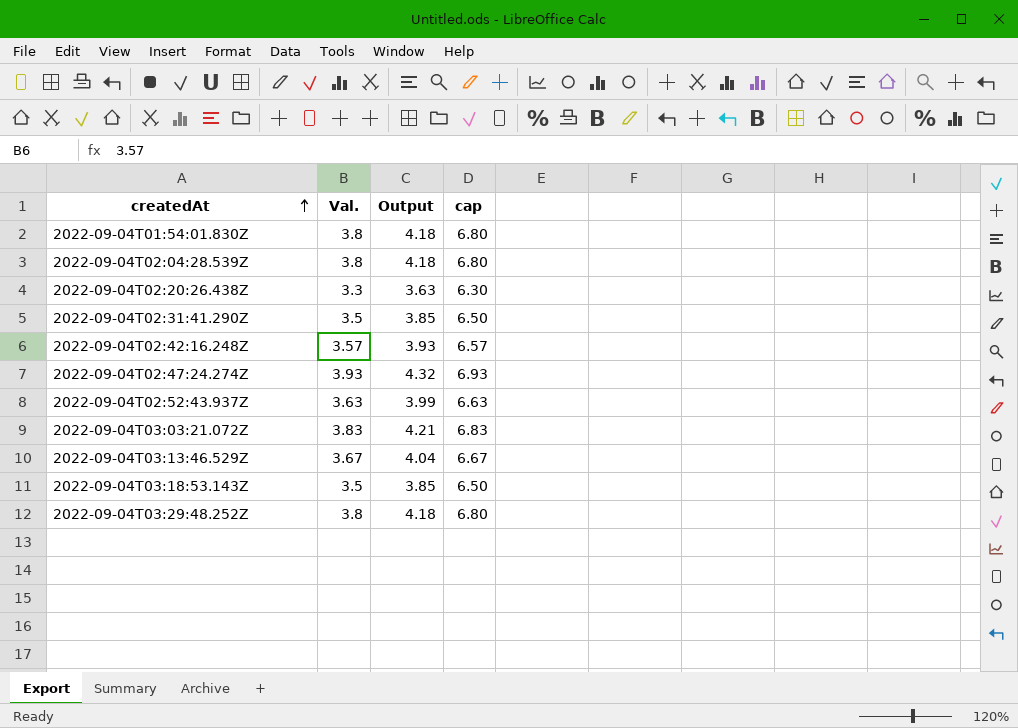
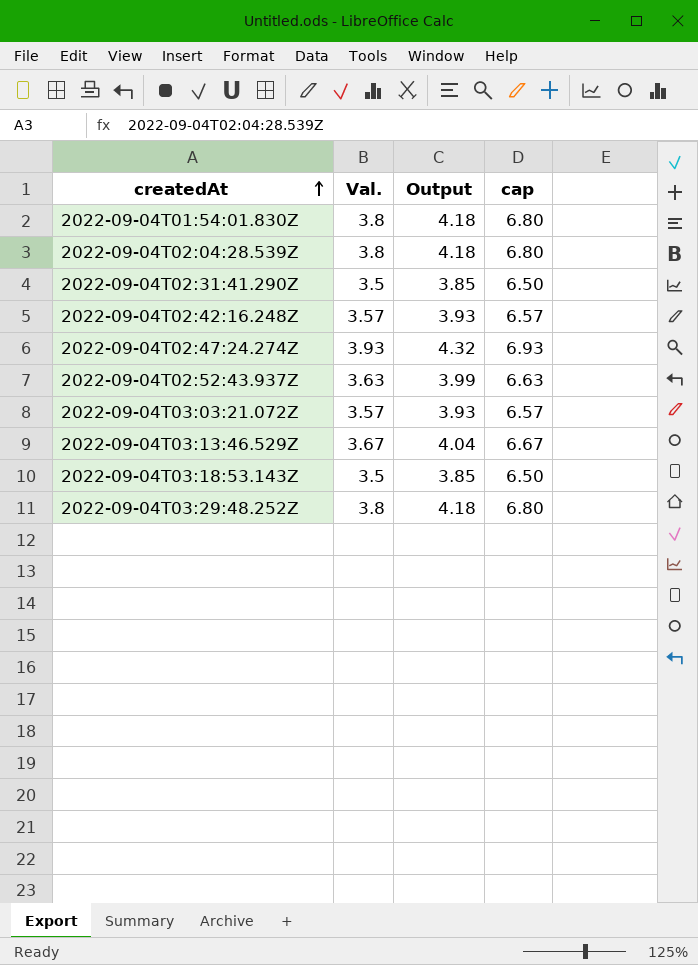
row 2022-09-04T02:20:26.438Z: 3.3 | 3.63 | 6.30 -> none
2022-09-04T03:03:21.072Z | Val.: 3.83 -> 3.57
2022-09-04T03:03:21.072Z | Output: 4.21 -> 3.93
2022-09-04T03:03:21.072Z | cap: 6.83 -> 6.57

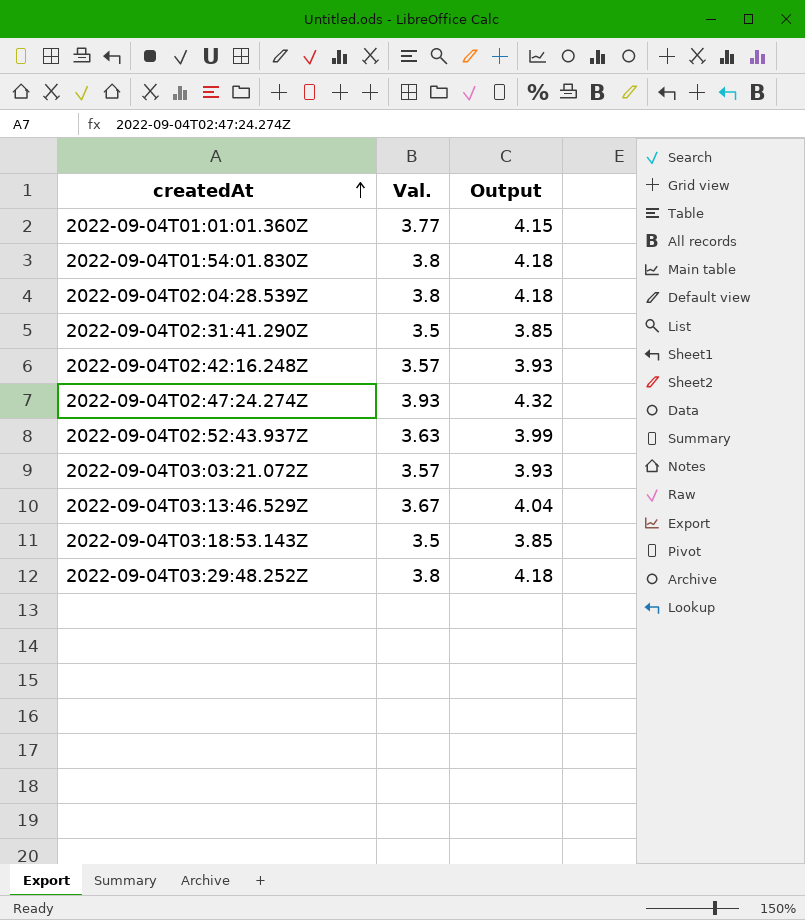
column cap | formula: [Val.] + 3 -> none
row 2022-09-04T01:01:01.360Z: none -> 3.77 | 4.15

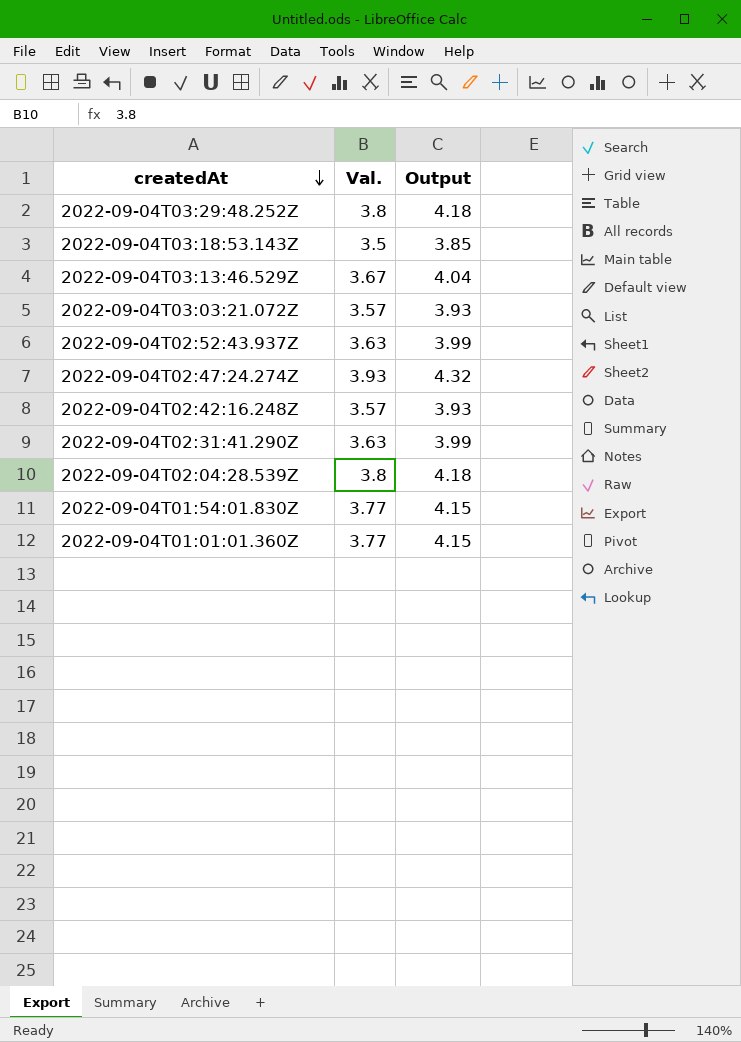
row order: createdAt ascending -> createdAt descending
2022-09-04T02:31:41.290Z | Val.: 3.5 -> 3.63
2022-09-04T02:31:41.290Z | Output: 3.85 -> 3.99
2022-09-04T01:54:01.830Z | Val.: 3.8 -> 3.77
2022-09-04T01:54:01.830Z | Output: 4.18 -> 4.15

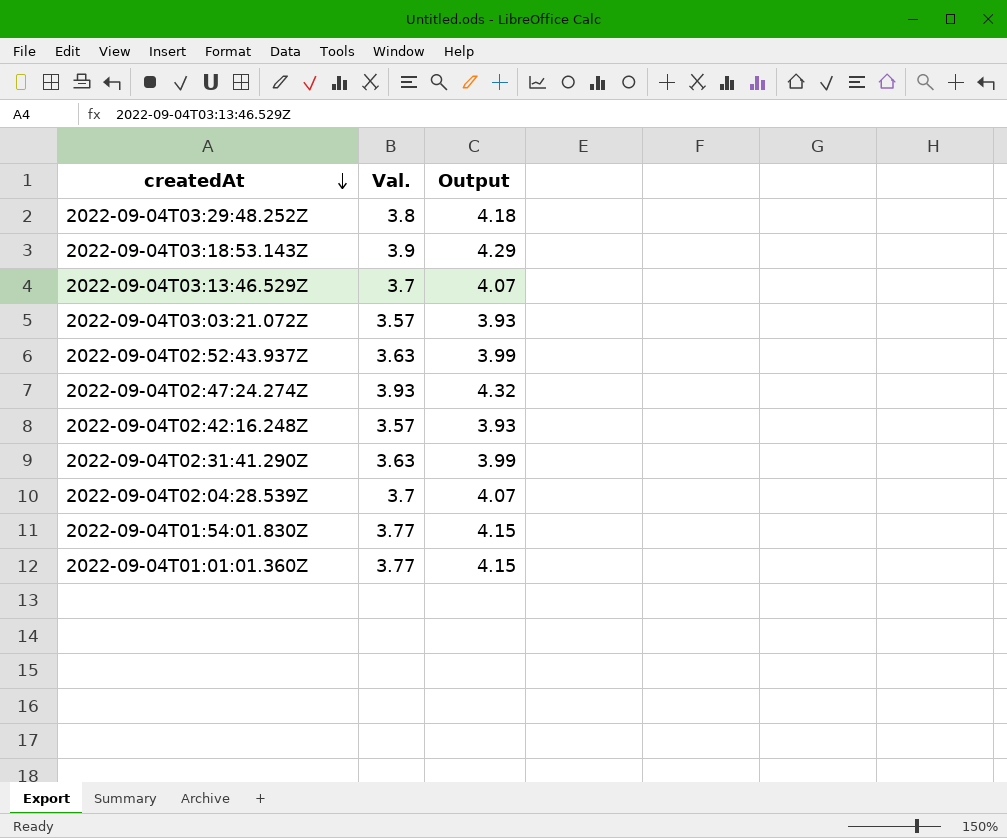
2022-09-04T03:18:53.143Z | Val.: 3.5 -> 3.9
2022-09-04T03:18:53.143Z | Output: 3.85 -> 4.29
2022-09-04T03:13:46.529Z | Val.: 3.67 -> 3.7
2022-09-04T03:13:46.529Z | Output: 4.04 -> 4.07
2022-09-04T02:04:28.539Z | Val.: 3.8 -> 3.7
2022-09-04T02:04:28.539Z | Output: 4.18 -> 4.07

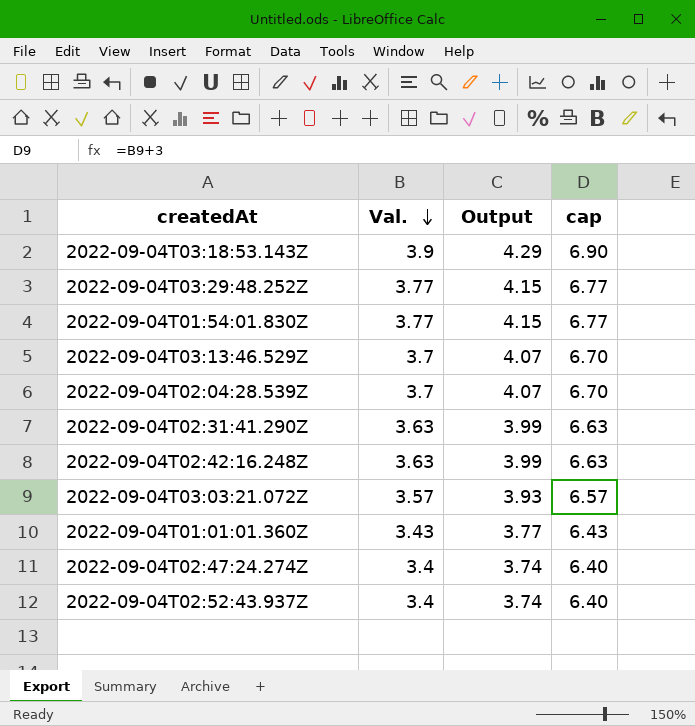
row order: createdAt descending -> Val. descending
column cap | formula: none -> [Val.] + 3
2022-09-04T03:29:48.252Z | Val.: 3.8 -> 3.77
2022-09-04T03:29:48.252Z | Output: 4.18 -> 4.15
2022-09-04T02:42:16.248Z | Val.: 3.57 -> 3.63
2022-09-04T02:42:16.248Z | Output: 3.93 -> 3.99
2022-09-04T01:01:01.360Z | Val.: 3.77 -> 3.43
2022-09-04T01:01:01.360Z | Output: 4.15 -> 3.77
2022-09-04T02:47:24.274Z | Val.: 3.93 -> 3.4
2022-09-04T02:47:24.274Z | Output: 4.32 -> 3.74
2022-09-04T02:52:43.937Z | Val.: 3.63 -> 3.4
2022-09-04T02:52:43.937Z | Output: 3.99 -> 3.74

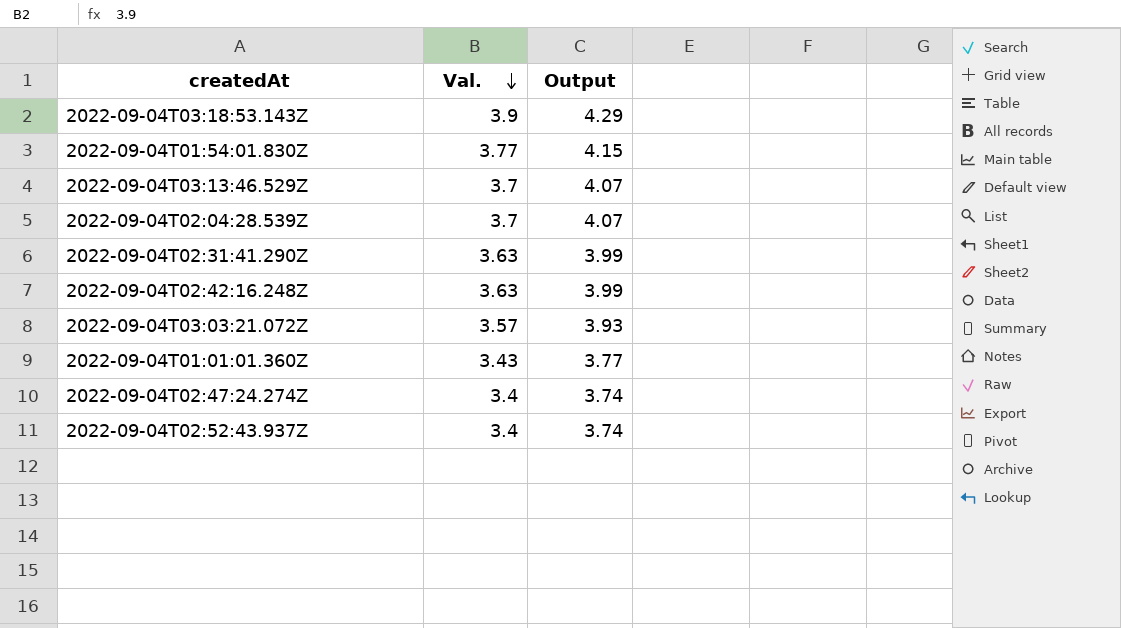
column cap | formula: [Val.] + 3 -> none
row 2022-09-04T03:29:48.252Z: 3.77 | 4.15 | 6.77 -> none

